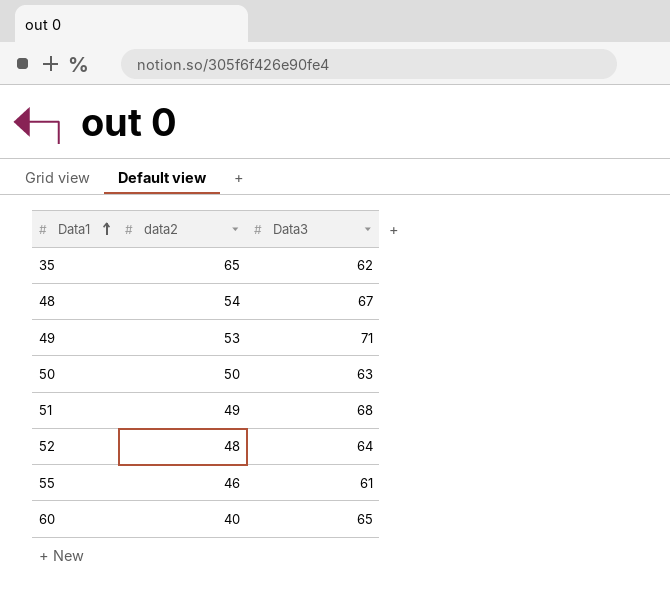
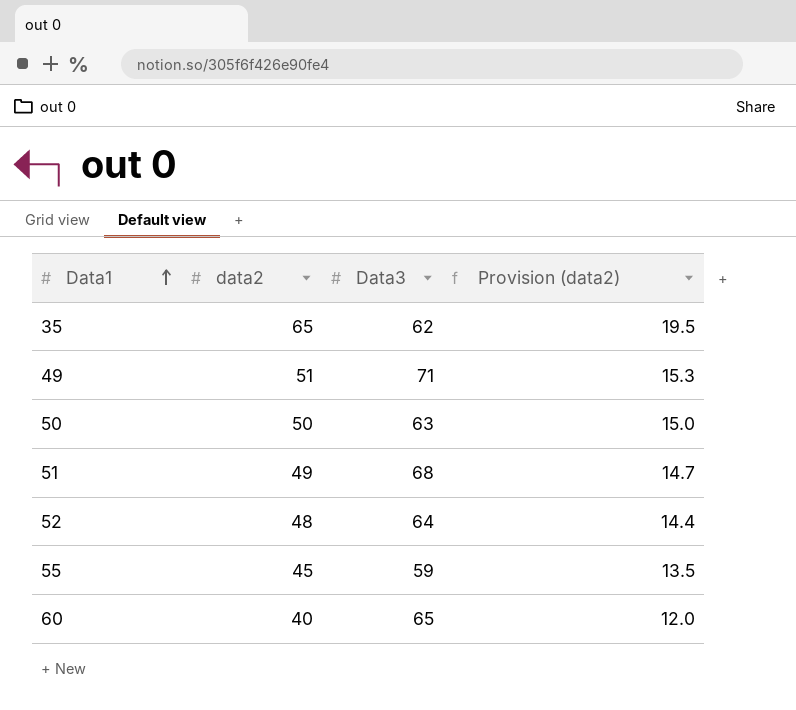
column Provision (data2) | formula: none -> [data2] * 0.3
row 48: 54 | 67 -> none
49 | data2: 53 -> 51
55 | data2: 46 -> 45
55 | Data3: 61 -> 59

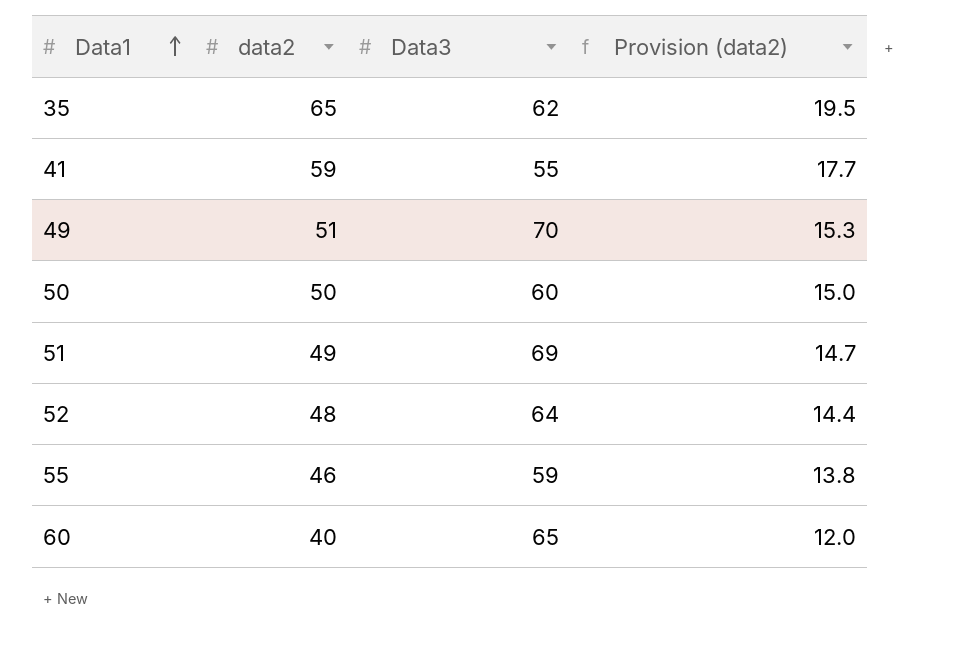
row 41: none -> 59 | 55 | 17.7
49 | Data3: 71 -> 70
50 | Data3: 63 -> 60
51 | Data3: 68 -> 69
55 | data2: 45 -> 46
55 | Provision (data2): 13.5 -> 13.8

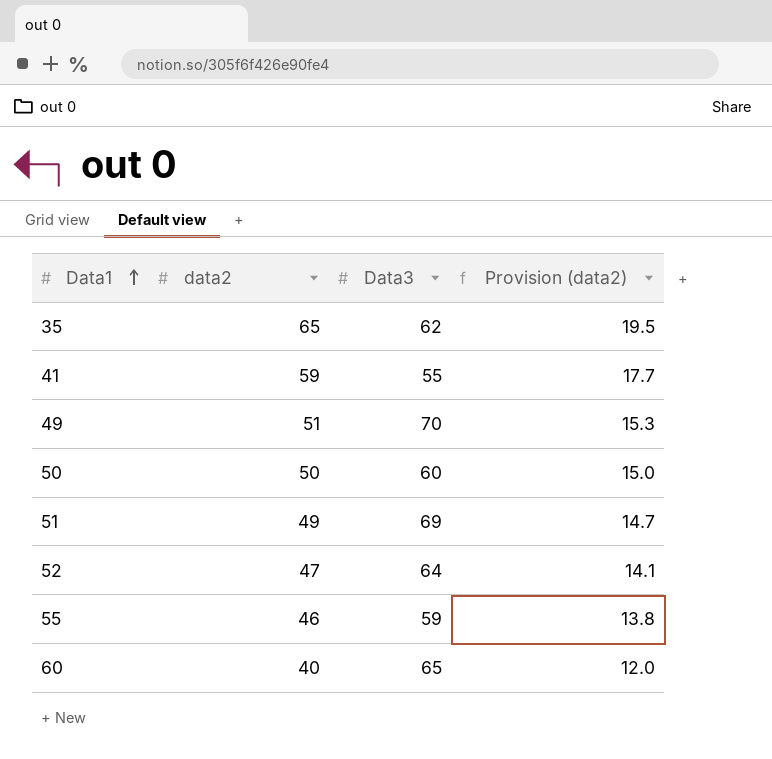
52 | data2: 48 -> 47
52 | Provision (data2): 14.4 -> 14.1

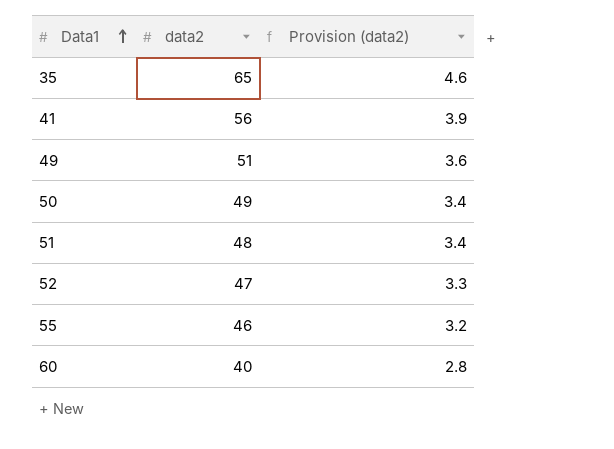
column Data3 | position: 3 -> none
column Provision (data2) | formula: [data2] * 0.3 -> [data2] * 0.07
41 | data2: 59 -> 56
50 | data2: 50 -> 49
51 | data2: 49 -> 48

